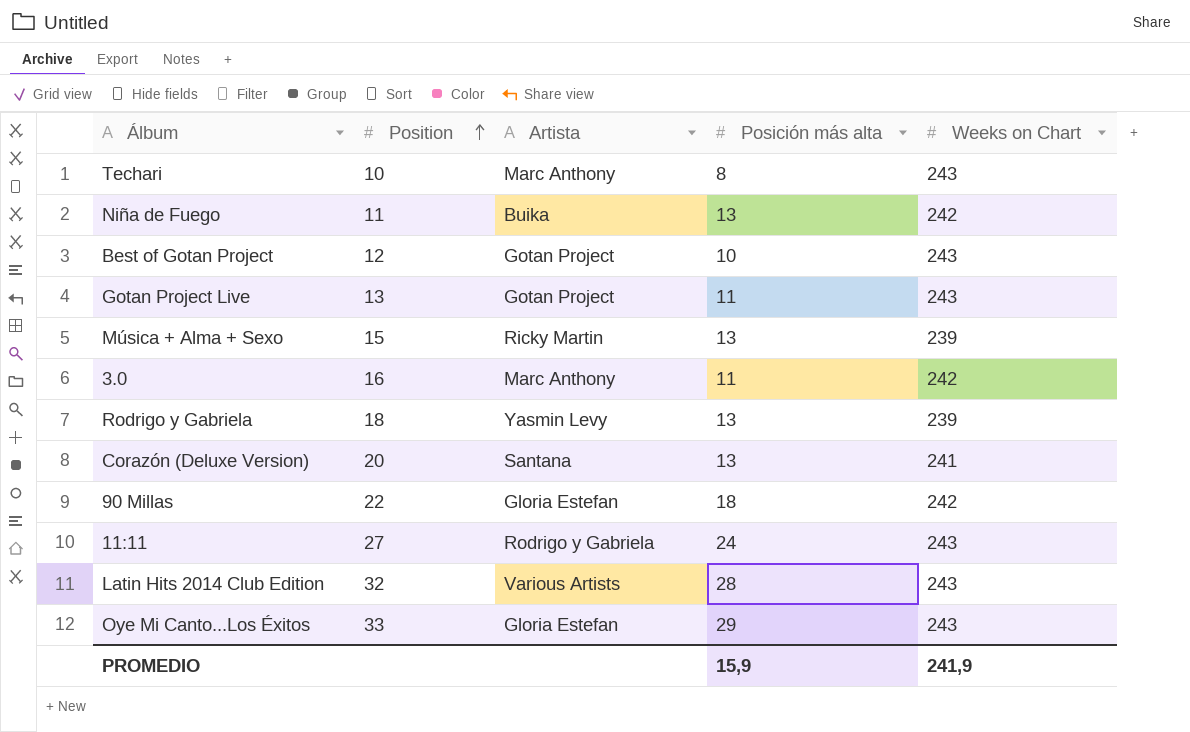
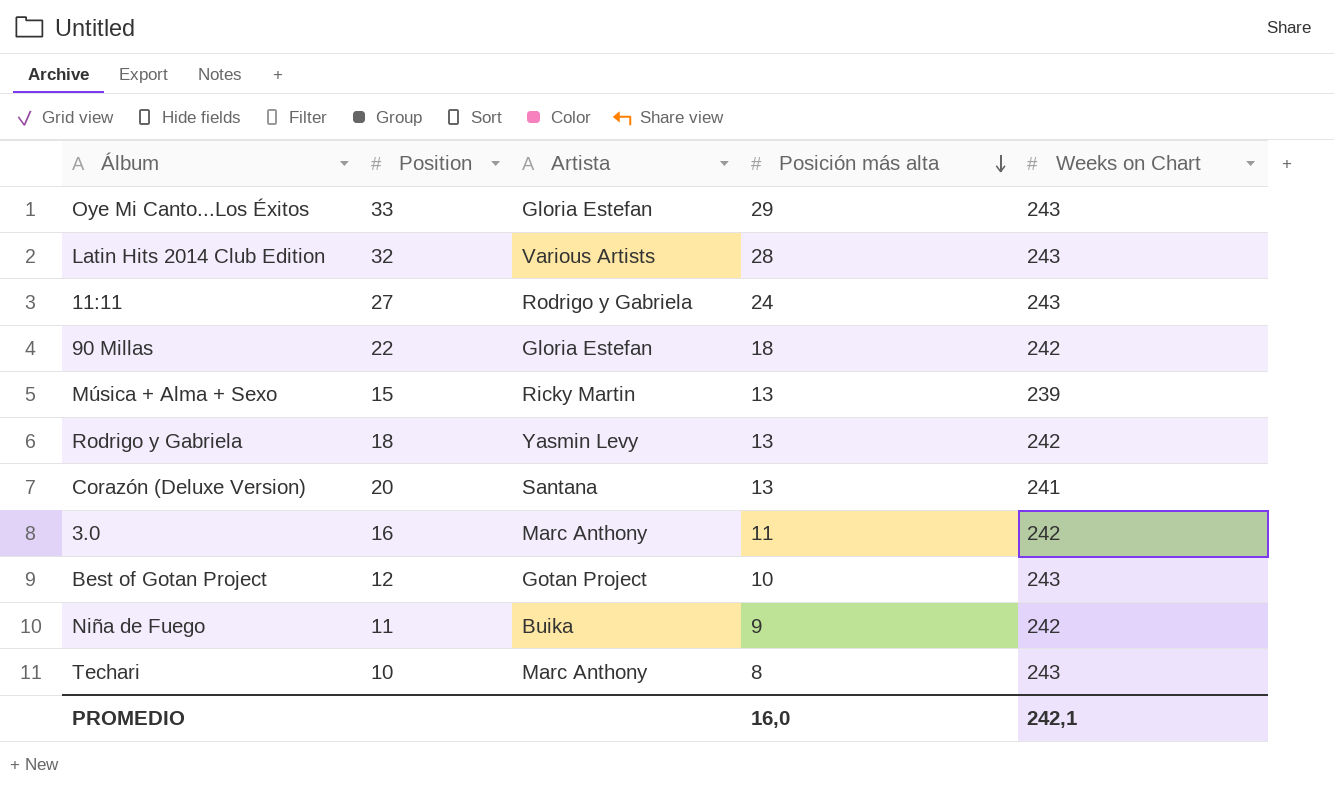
row order: Position ascending -> Posición más alta descending
row Gotan Project Live: 13 | Gotan Project | 11 | 243 -> none
Rodrigo y Gabriela | Weeks on Chart: 239 -> 242
Niña de Fuego | Posición más alta: 13 -> 9
PROMEDIO | Posición más alta: 15,9 -> 16,0
PROMEDIO | Weeks on Chart: 241,9 -> 242,1

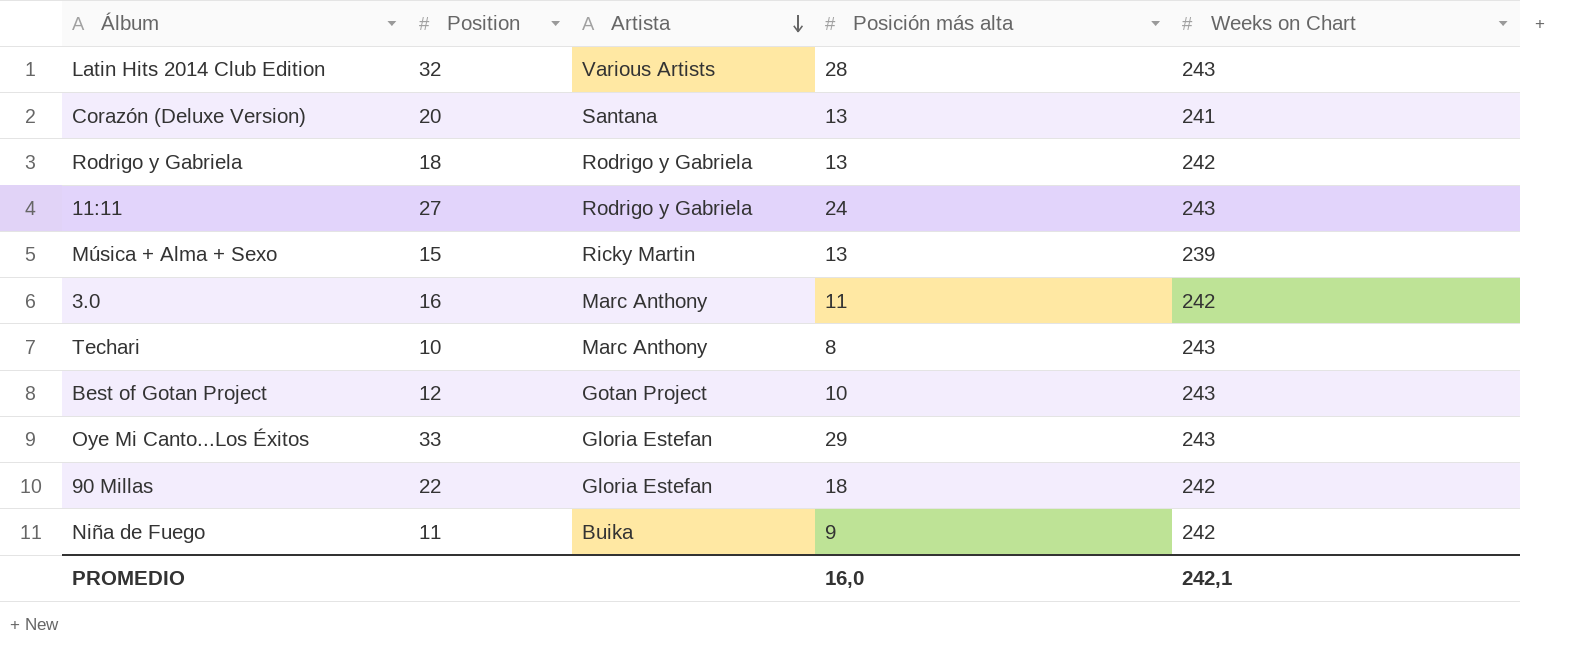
row order: Posición más alta descending -> Artista descending
Rodrigo y Gabriela | Artista: Yasmin Levy -> Rodrigo y Gabriela

